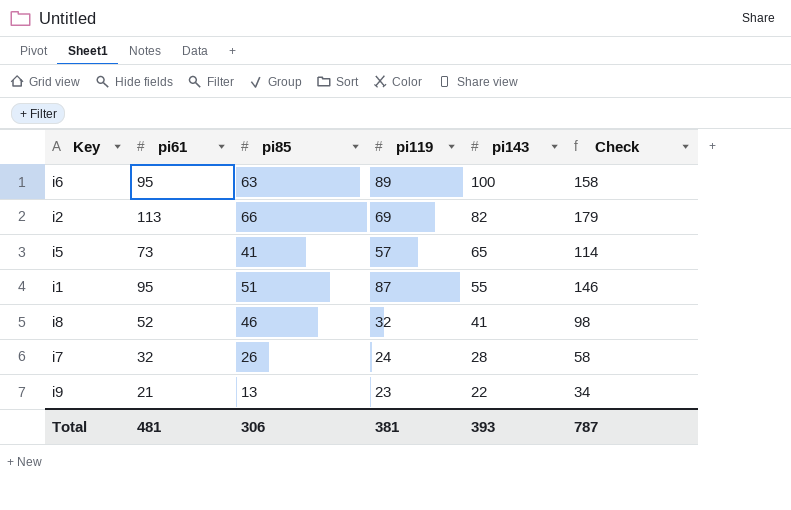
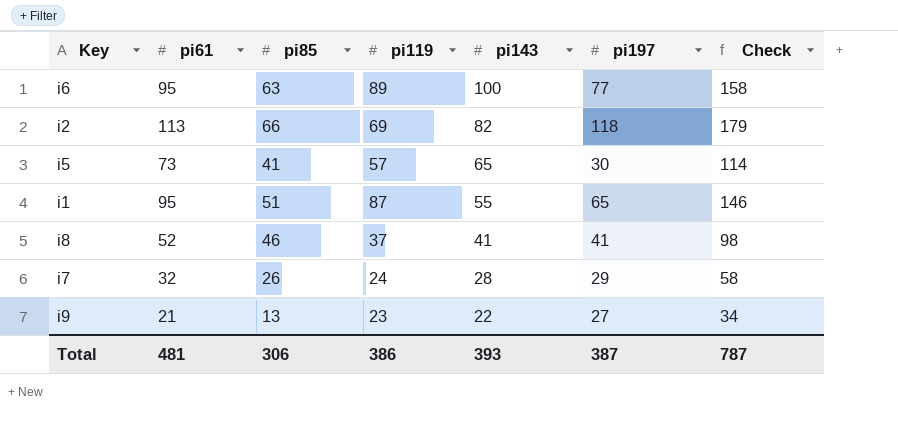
column pi197 | position: none -> 6
i8 | pi119: 32 -> 37
Total | pi119: 381 -> 386

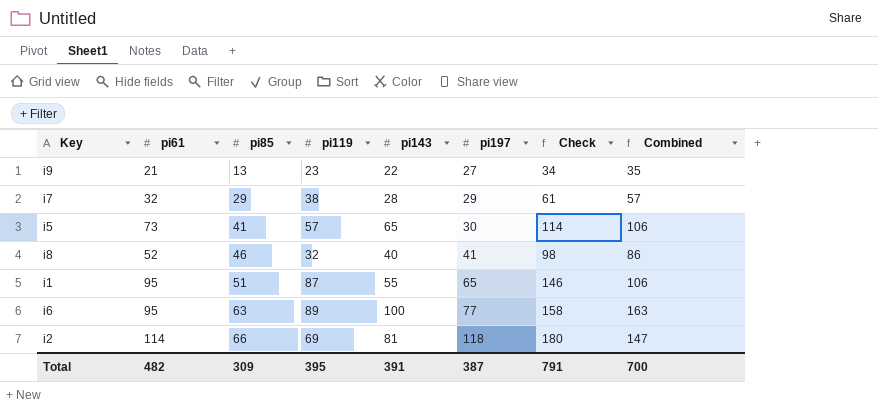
row order: pi143 descending -> pi85 ascending
column Combined | formula: none -> [pi85] + [pi143]
i7 | pi85: 26 -> 29
i7 | pi119: 24 -> 38
i7 | Check: 58 -> 61
i8 | pi119: 37 -> 32
i8 | pi143: 41 -> 40
i2 | pi61: 113 -> 114
i2 | pi143: 82 -> 81
i2 | Check: 179 -> 180
Total | pi61: 481 -> 482
Total | pi85: 306 -> 309
Total | pi119: 386 -> 395
Total | pi143: 393 -> 391
Total | Check: 787 -> 791

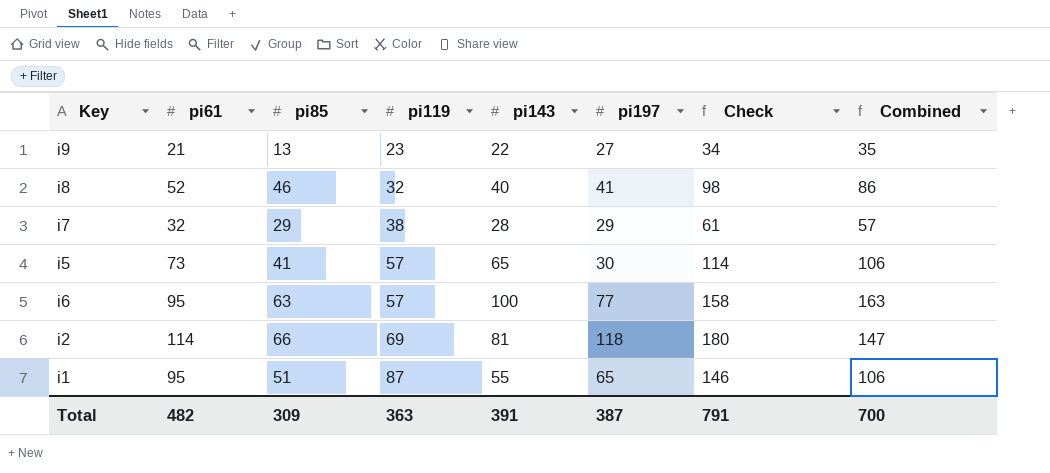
row order: pi85 ascending -> pi119 ascending
i6 | pi119: 89 -> 57
Total | pi119: 395 -> 363

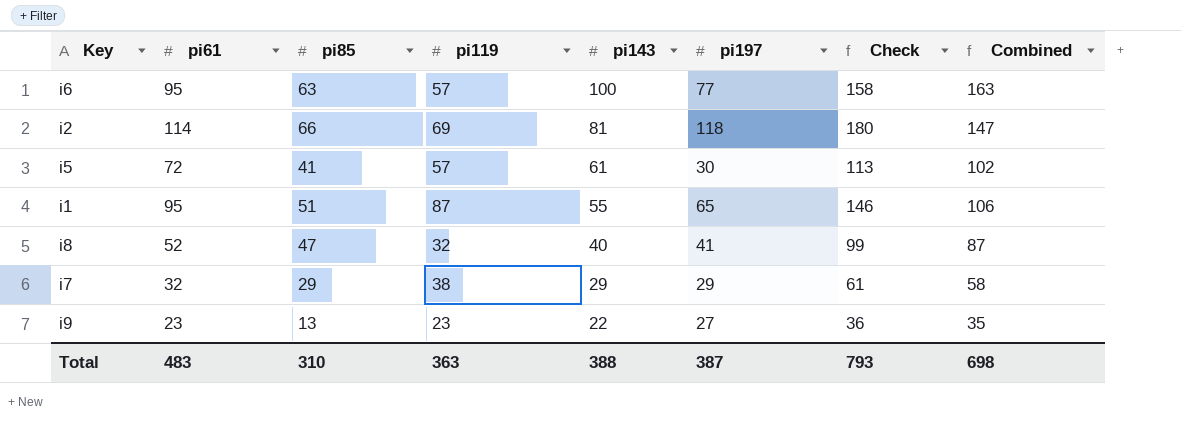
row order: pi119 ascending -> pi143 descending
i5 | pi61: 73 -> 72
i5 | pi143: 65 -> 61
i5 | Check: 114 -> 113
i5 | Combined: 106 -> 102
i8 | pi85: 46 -> 47
i8 | Check: 98 -> 99
i8 | Combined: 86 -> 87
i7 | pi143: 28 -> 29
i7 | Combined: 57 -> 58
i9 | pi61: 21 -> 23
i9 | Check: 34 -> 36
Total | pi61: 482 -> 483
Total | pi85: 309 -> 310
Total | pi143: 391 -> 388
Total | Check: 791 -> 793
Total | Combined: 700 -> 698

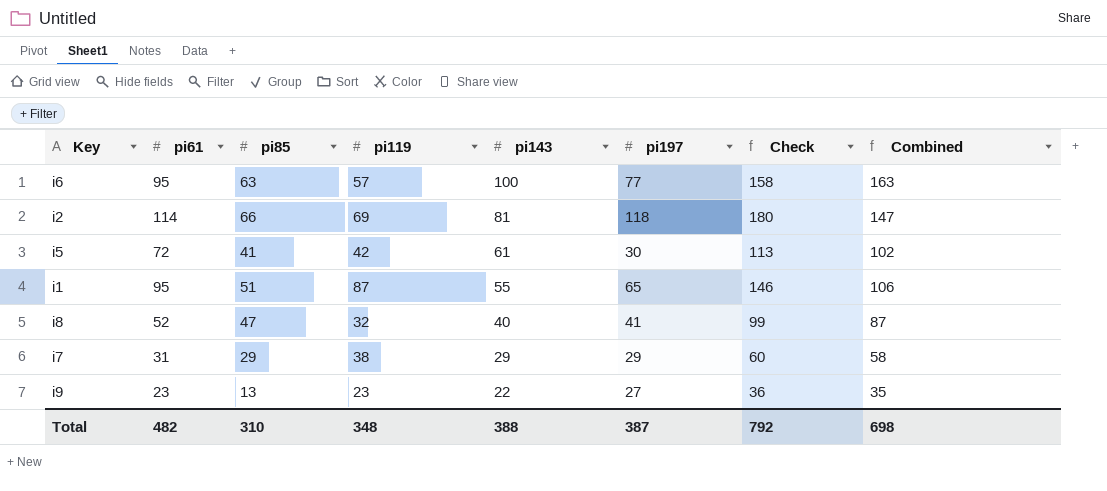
i5 | pi119: 57 -> 42
i7 | pi61: 32 -> 31
i7 | Check: 61 -> 60
Total | pi61: 483 -> 482
Total | pi119: 363 -> 348
Total | Check: 793 -> 792

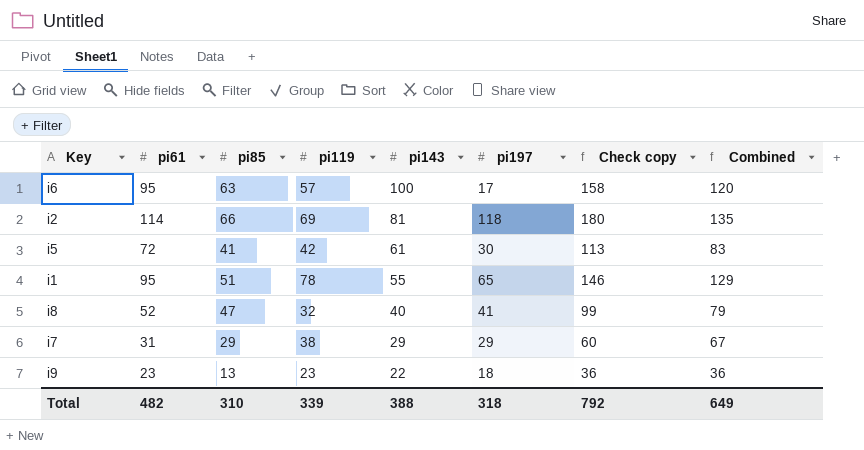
column name: Check -> Check copy
column Combined | formula: [pi85] + [pi143] -> [pi85] + [pi119]
i6 | pi197: 77 -> 17
i1 | pi119: 87 -> 78
i9 | pi197: 27 -> 18
Total | pi119: 348 -> 339
Total | pi197: 387 -> 318
Total | Combined: 698 -> 649

